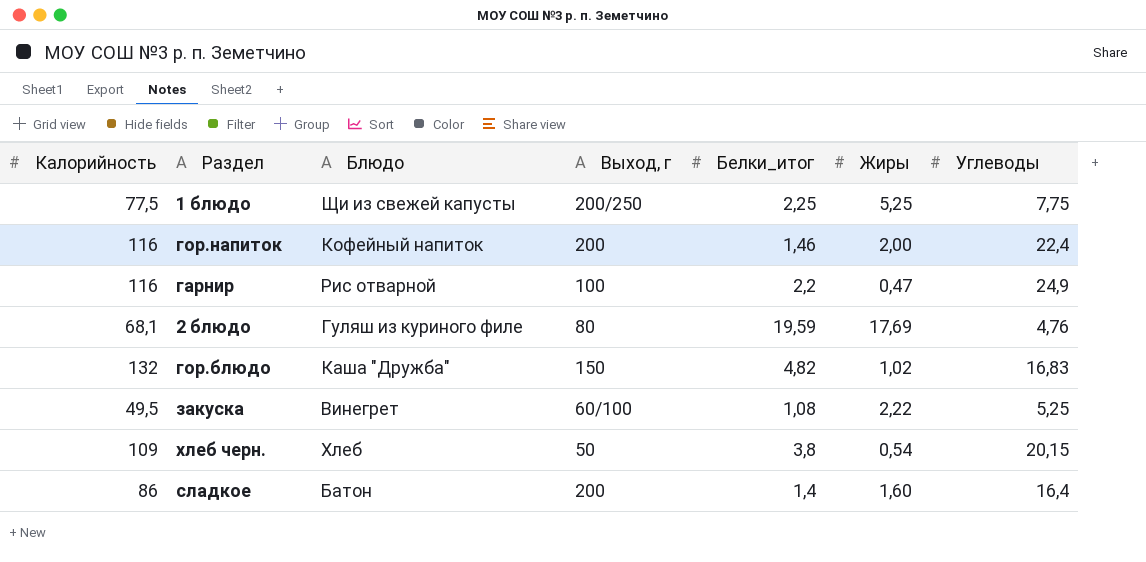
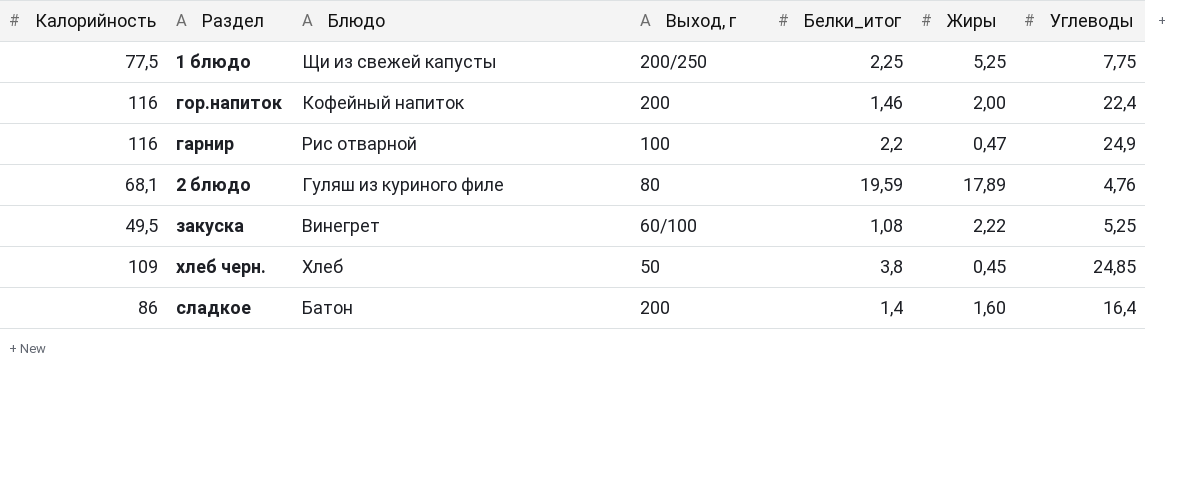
row гор.блюдо: 132 | Каша "Дружба" | 150 | 4,82 | 1,02 | 16,83 -> none
2 блюдо | Жиры: 17,69 -> 17,89
хлеб черн. | Жиры: 0,54 -> 0,45
хлеб черн. | Углеводы: 20,15 -> 24,85

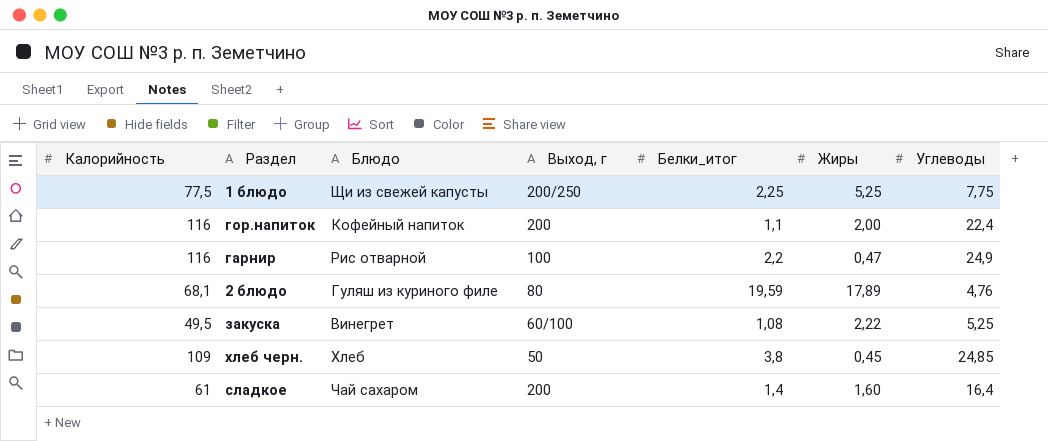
гор.напиток | Белки_итог: 1,46 -> 1,1
сладкое | Калорийность: 86 -> 61
сладкое | Блюдо: Батон -> Чай сахаром

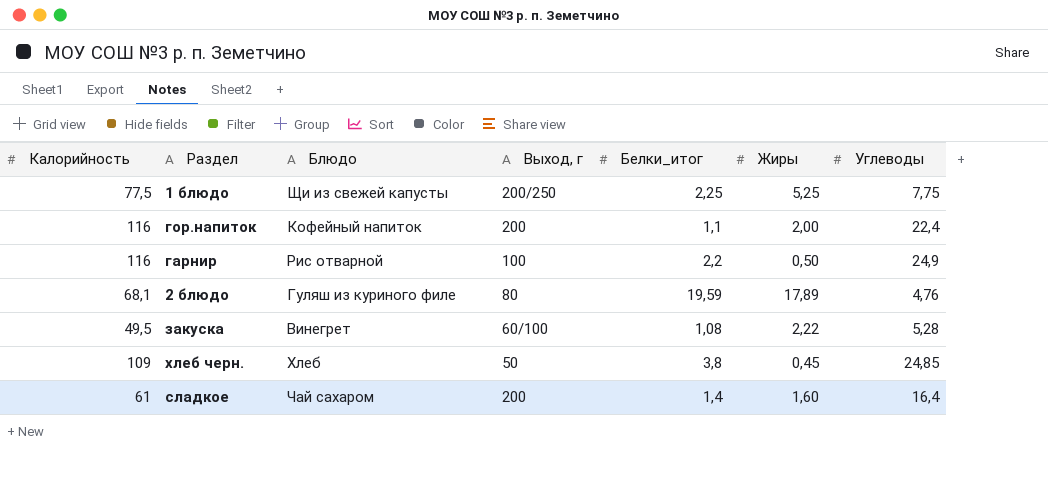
гарнир | Жиры: 0,47 -> 0,50
закуска | Углеводы: 5,25 -> 5,28

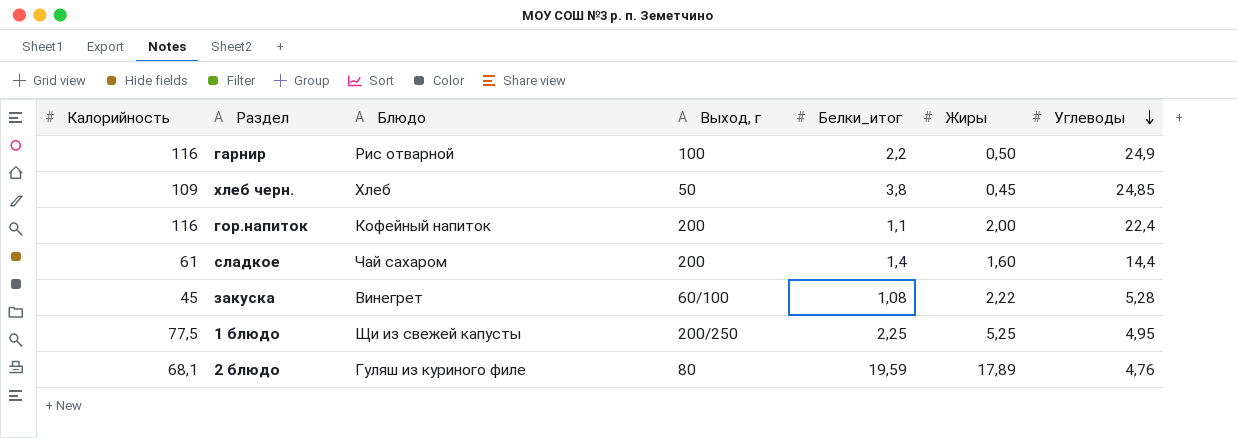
row order: none -> Углеводы descending
сладкое | Углеводы: 16,4 -> 14,4
закуска | Калорийность: 49,5 -> 45
1 блюдо | Углеводы: 7,75 -> 4,95

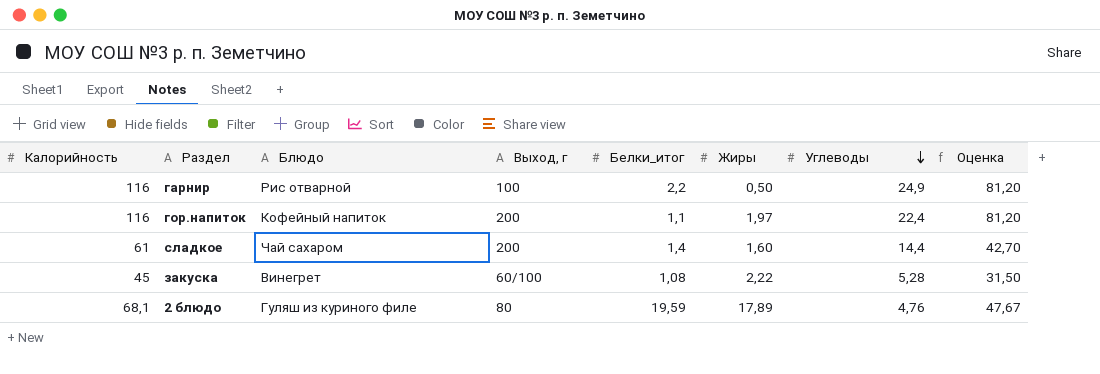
column Оценка | formula: none -> [Калорийность] * 0,7
row хлеб черн.: 109 | Хлеб | 50 | 3,8 | 0,45 | 24,85 -> none
row 1 блюдо: 77,5 | Щи из свежей капусты | 200/250 | 2,25 | 5,25 | 4,95 -> none
гор.напиток | Жиры: 2,00 -> 1,97

